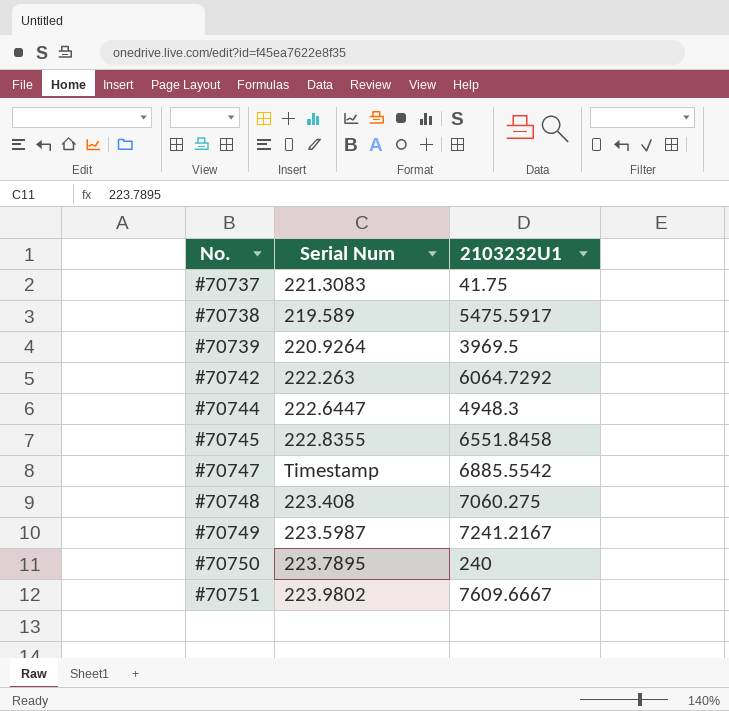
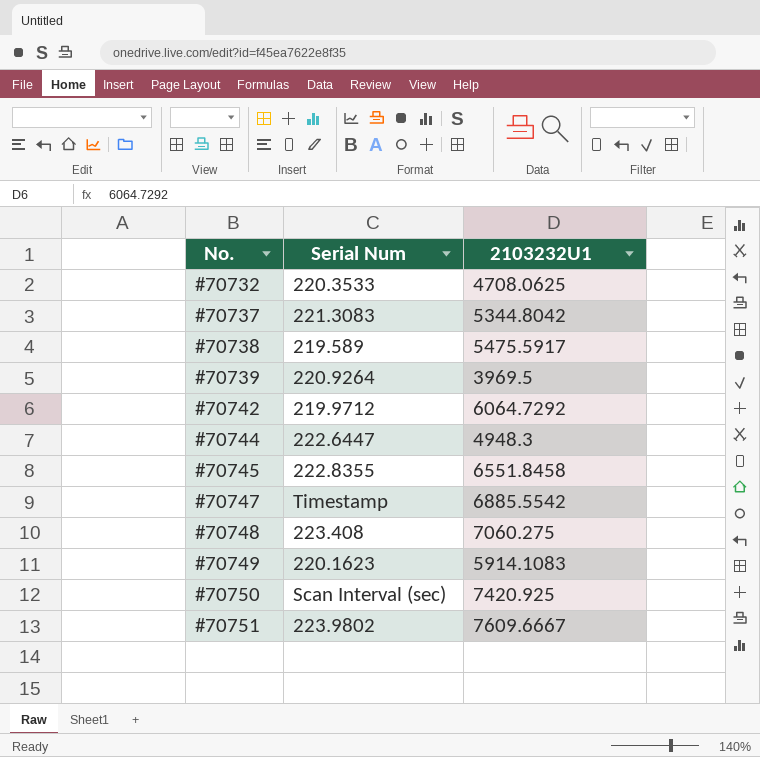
row #70732: none -> 220.3533 | 4708.0625
#70737 | 2103232U1: 41.75 -> 5344.8042
#70742 | Serial Num: 222.263 -> 219.9712
#70749 | Serial Num: 223.5987 -> 220.1623
#70749 | 2103232U1: 7241.2167 -> 5914.1083
#70750 | Serial Num: 223.7895 -> Scan Interval (sec)
#70750 | 2103232U1: 240 -> 7420.925

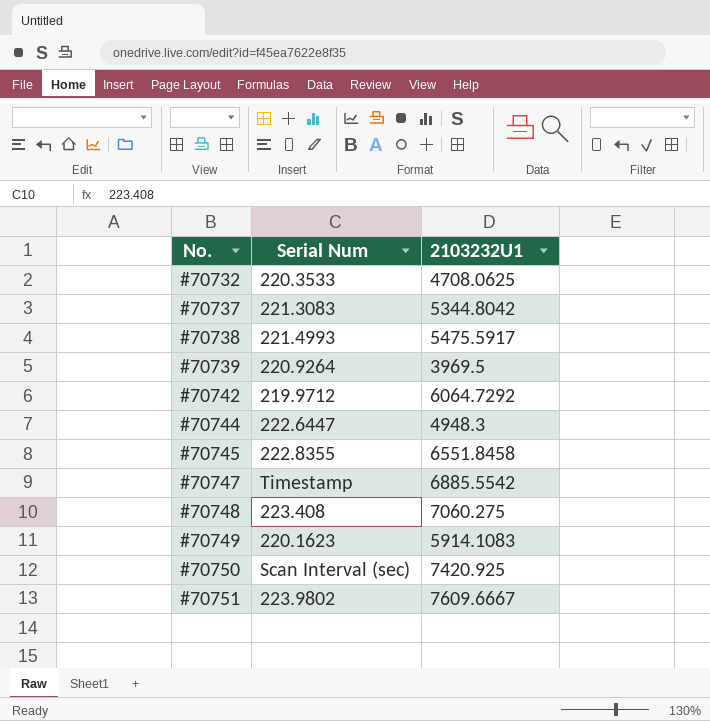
#70738 | Serial Num: 219.589 -> 221.4993

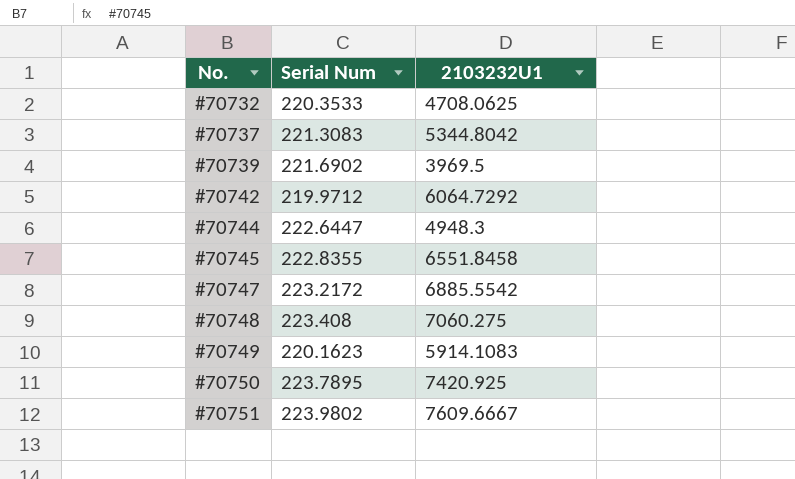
row #70738: 221.4993 | 5475.5917 -> none
#70739 | Serial Num: 220.9264 -> 221.6902
#70747 | Serial Num: Timestamp -> 223.2172
#70750 | Serial Num: Scan Interval (sec) -> 223.7895

